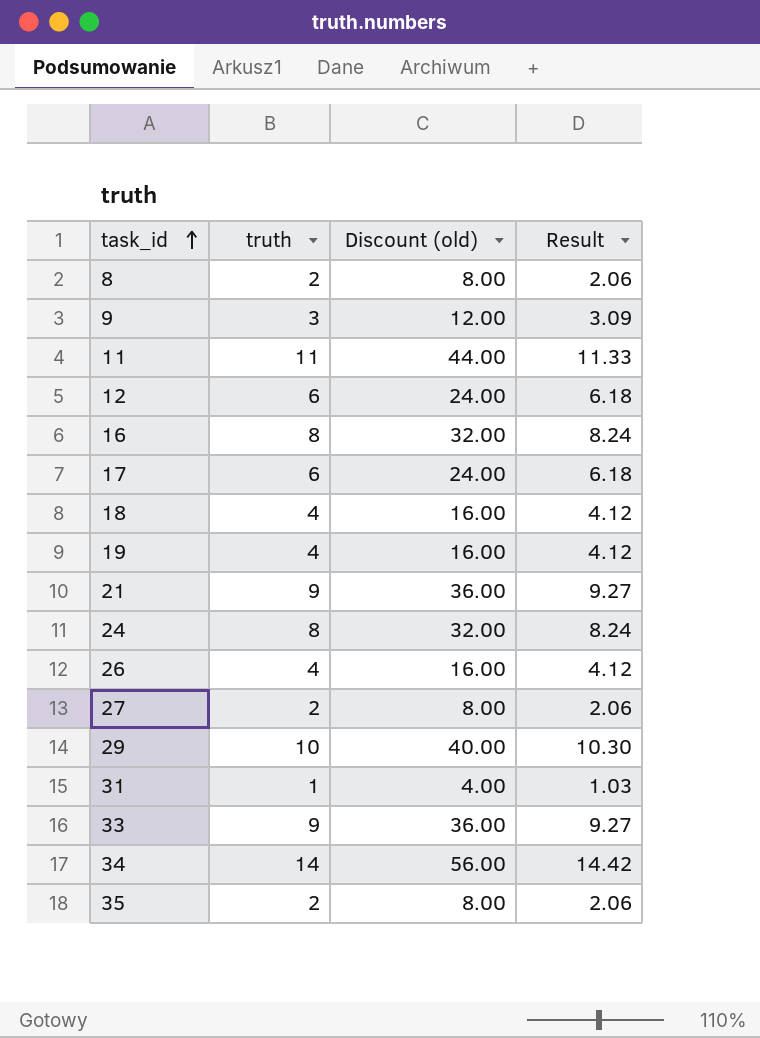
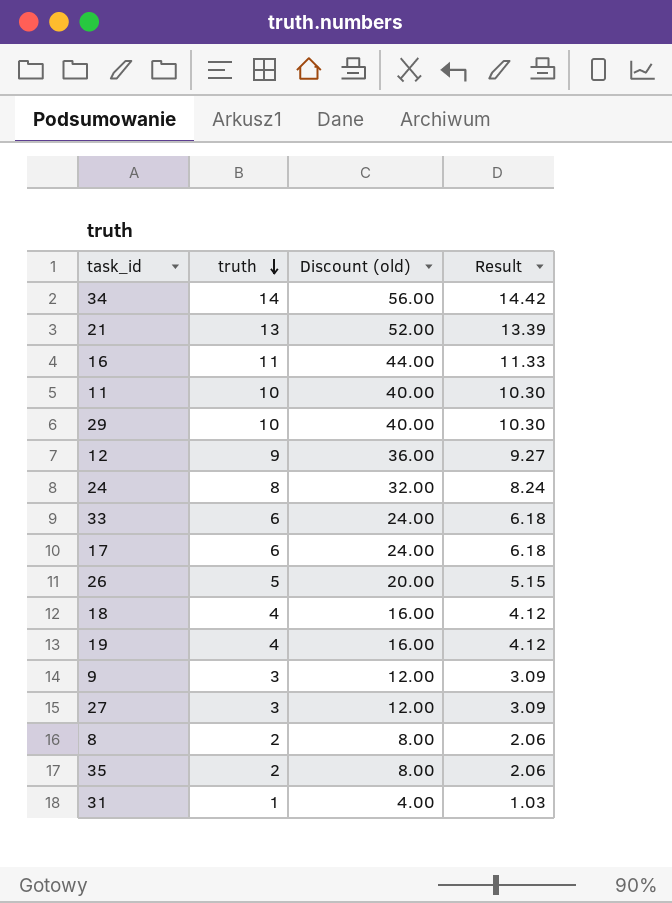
row order: task_id ascending -> truth descending
21 | truth: 9 -> 13
21 | Discount (old): 36.00 -> 52.00
21 | Result: 9.27 -> 13.39
16 | truth: 8 -> 11
16 | Discount (old): 32.00 -> 44.00
16 | Result: 8.24 -> 11.33
11 | truth: 11 -> 10
11 | Discount (old): 44.00 -> 40.00
11 | Result: 11.33 -> 10.30
12 | truth: 6 -> 9
12 | Discount (old): 24.00 -> 36.00
12 | Result: 6.18 -> 9.27
33 | truth: 9 -> 6
33 | Discount (old): 36.00 -> 24.00
33 | Result: 9.27 -> 6.18
26 | truth: 4 -> 5
26 | Discount (old): 16.00 -> 20.00
26 | Result: 4.12 -> 5.15
27 | truth: 2 -> 3
27 | Discount (old): 8.00 -> 12.00
27 | Result: 2.06 -> 3.09

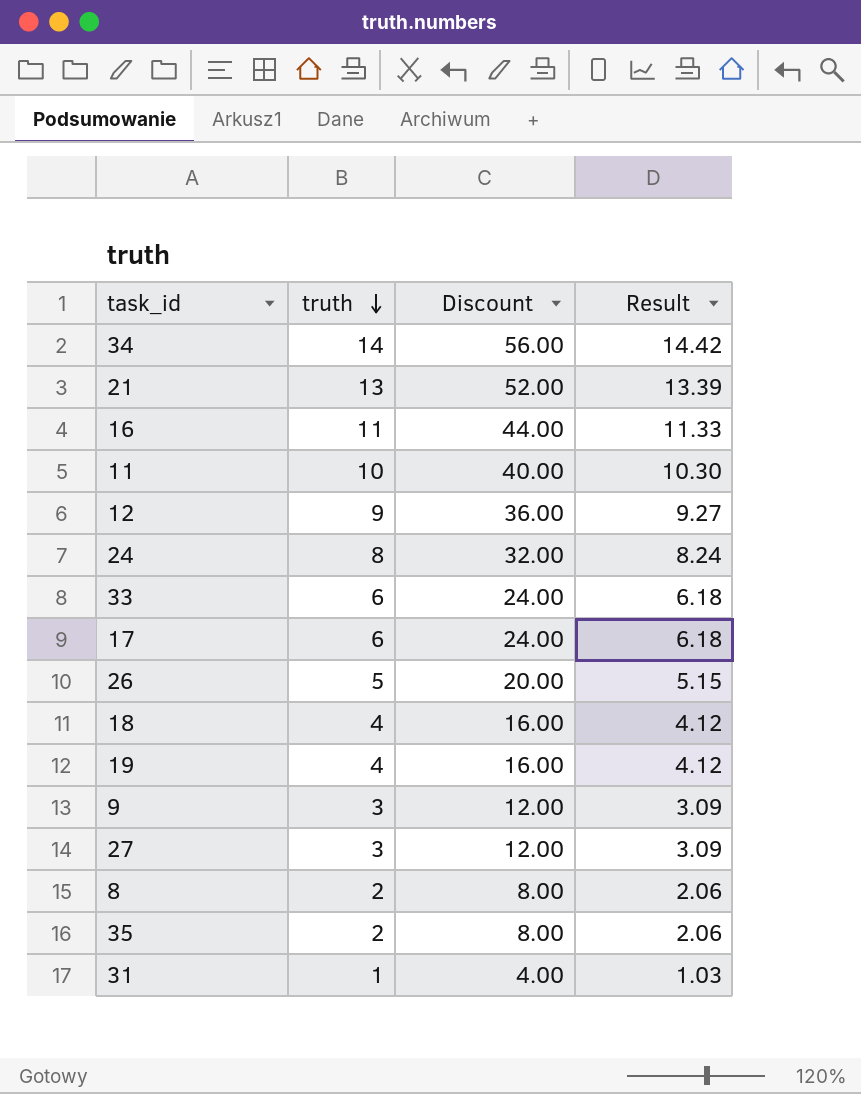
column name: Discount (old) -> Discount
row 29: 10 | 40.00 | 10.30 -> none

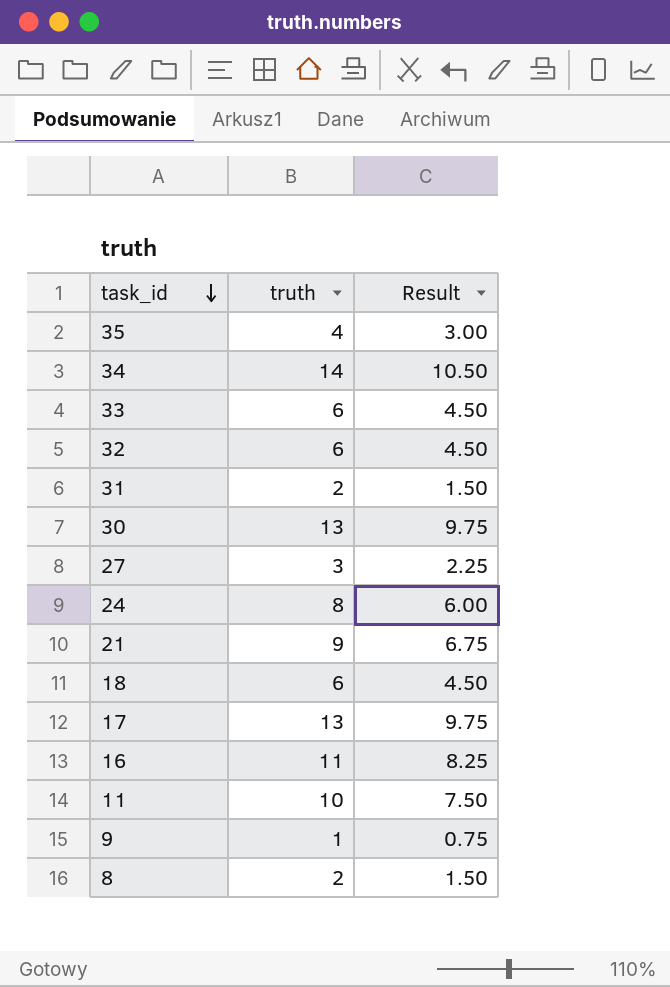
row order: truth descending -> task_id descending
column Discount | formula: [truth] * 4 -> none
column Result | formula: [truth] * 1.03 -> [truth] * 0.75
row 12: 9 | 36.00 | 9.27 -> none
row 26: 5 | 20.00 | 5.15 -> none
row 19: 4 | 16.00 | 4.12 -> none
35 | truth: 2 -> 4
row 32: none -> 6 | 4.50
31 | truth: 1 -> 2
row 30: none -> 13 | 9.75
21 | truth: 13 -> 9
18 | truth: 4 -> 6
17 | truth: 6 -> 13
9 | truth: 3 -> 1

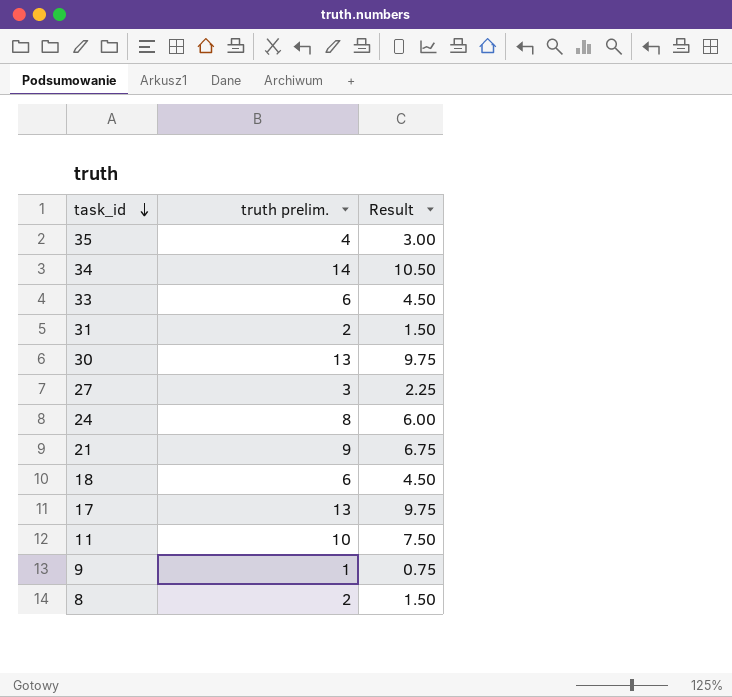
column name: truth -> truth prelim.
row 32: 6 | 4.50 -> none
row 16: 11 | 8.25 -> none

